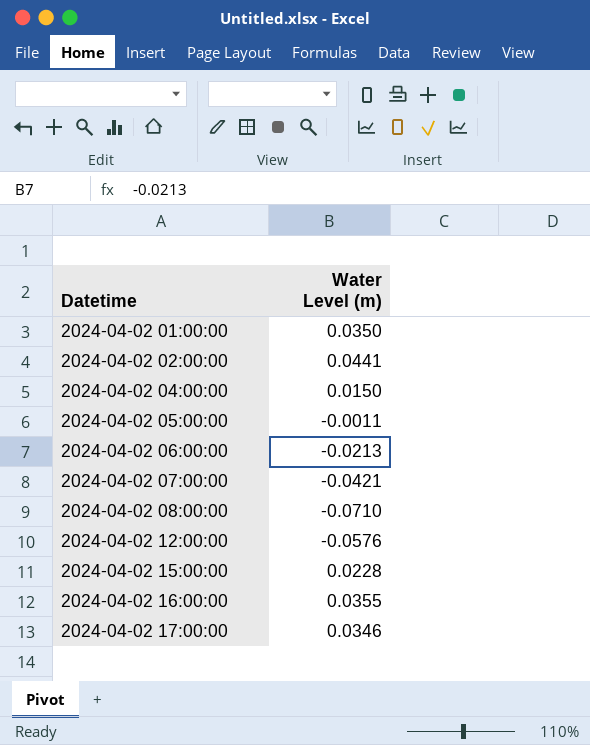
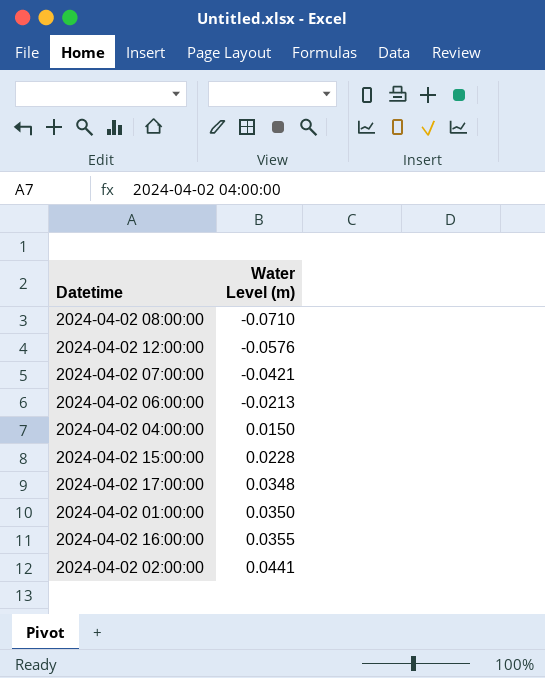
row order: Datetime ascending -> Water Level (m) ascending
row 2024-04-02 05:00:00: -0.0011 -> none
2024-04-02 17:00:00 | Water Level (m): 0.0346 -> 0.0348

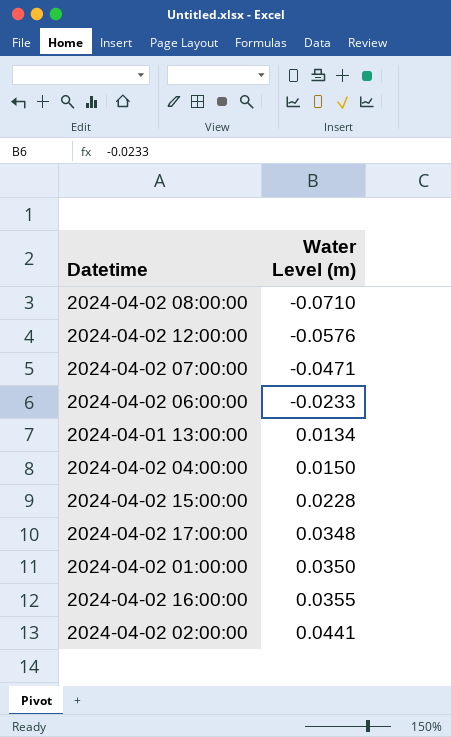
2024-04-02 07:00:00 | Water Level (m): -0.0421 -> -0.0471
2024-04-02 06:00:00 | Water Level (m): -0.0213 -> -0.0233
row 2024-04-01 13:00:00: none -> 0.0134

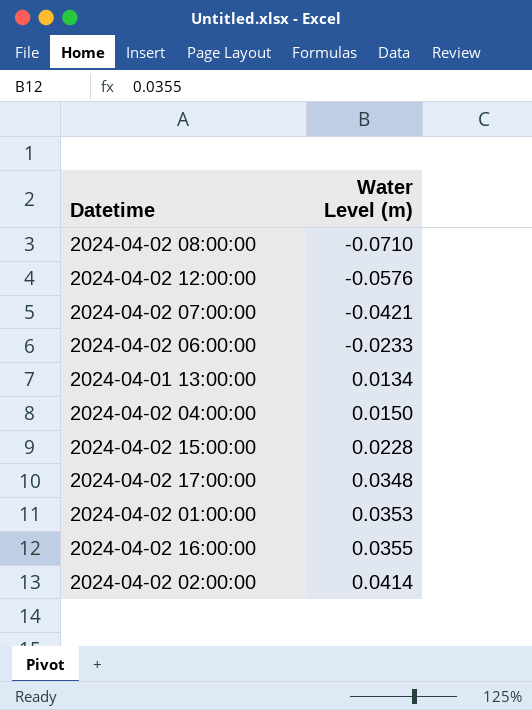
2024-04-02 07:00:00 | Water Level (m): -0.0471 -> -0.0421
2024-04-02 01:00:00 | Water Level (m): 0.0350 -> 0.0353
2024-04-02 02:00:00 | Water Level (m): 0.0441 -> 0.0414

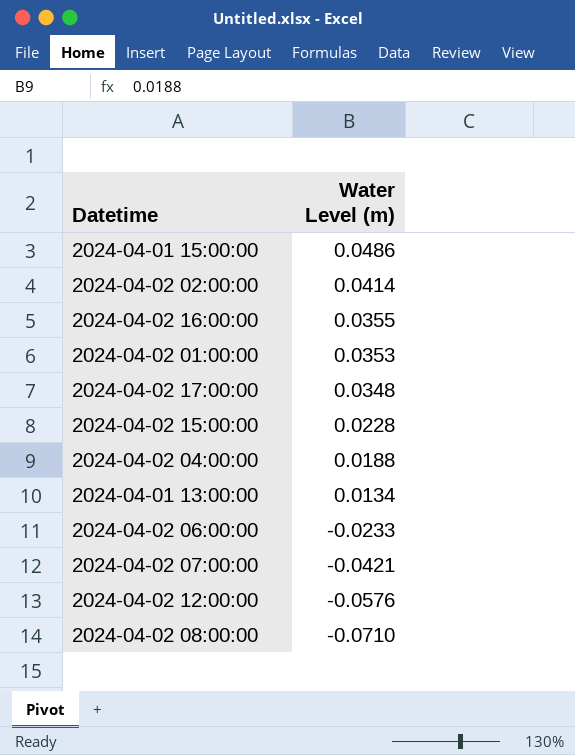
row order: Water Level (m) ascending -> Water Level (m) descending
row 2024-04-01 15:00:00: none -> 0.0486
2024-04-02 04:00:00 | Water Level (m): 0.0150 -> 0.0188

